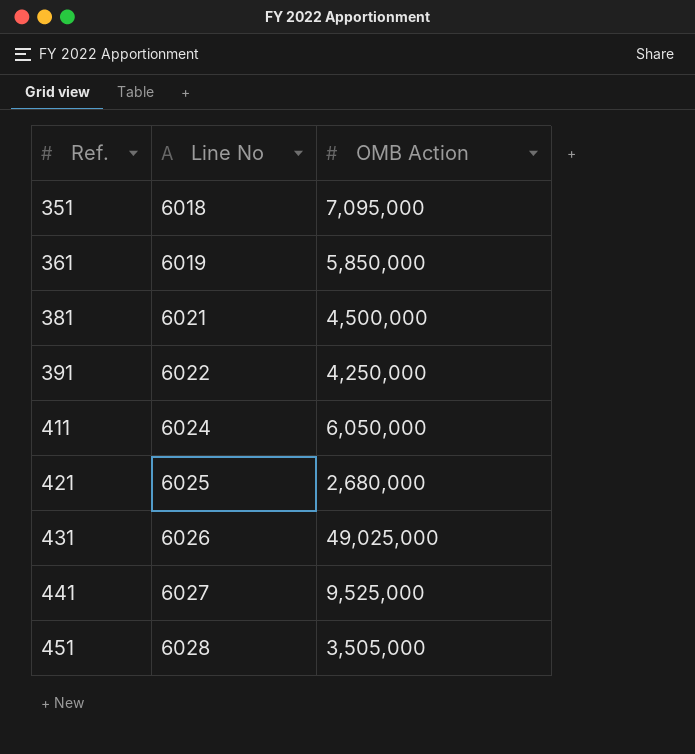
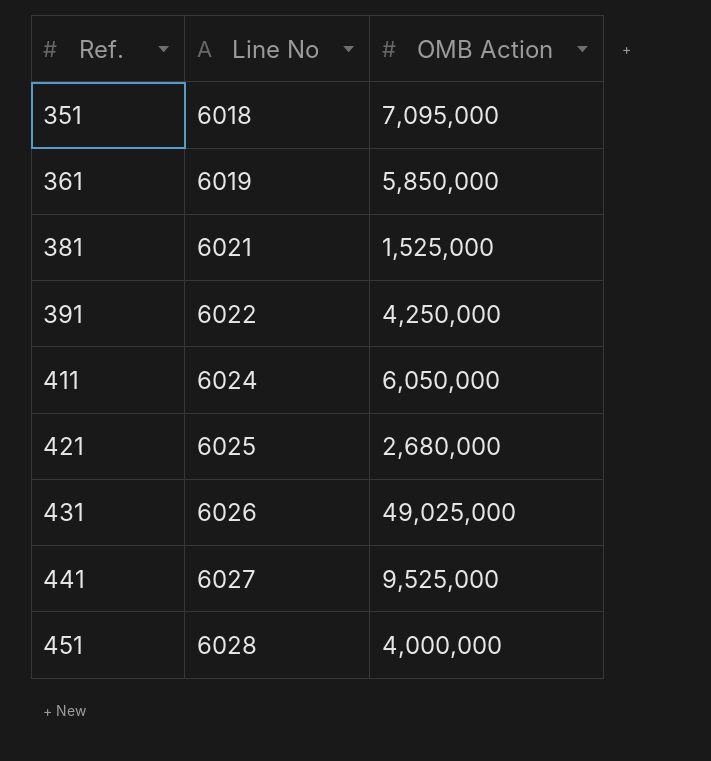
381 | OMB Action: 4,500,000 -> 1,525,000
451 | OMB Action: 3,505,000 -> 4,000,000

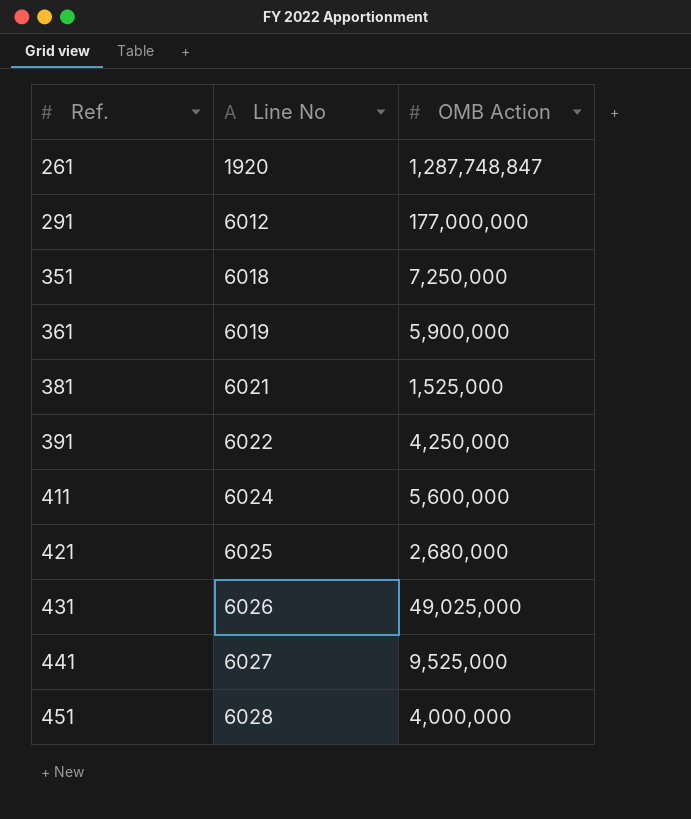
row 261: none -> 1920 | 1,287,748,847
row 291: none -> 6012 | 177,000,000
351 | OMB Action: 7,095,000 -> 7,250,000
361 | OMB Action: 5,850,000 -> 5,900,000
411 | OMB Action: 6,050,000 -> 5,600,000

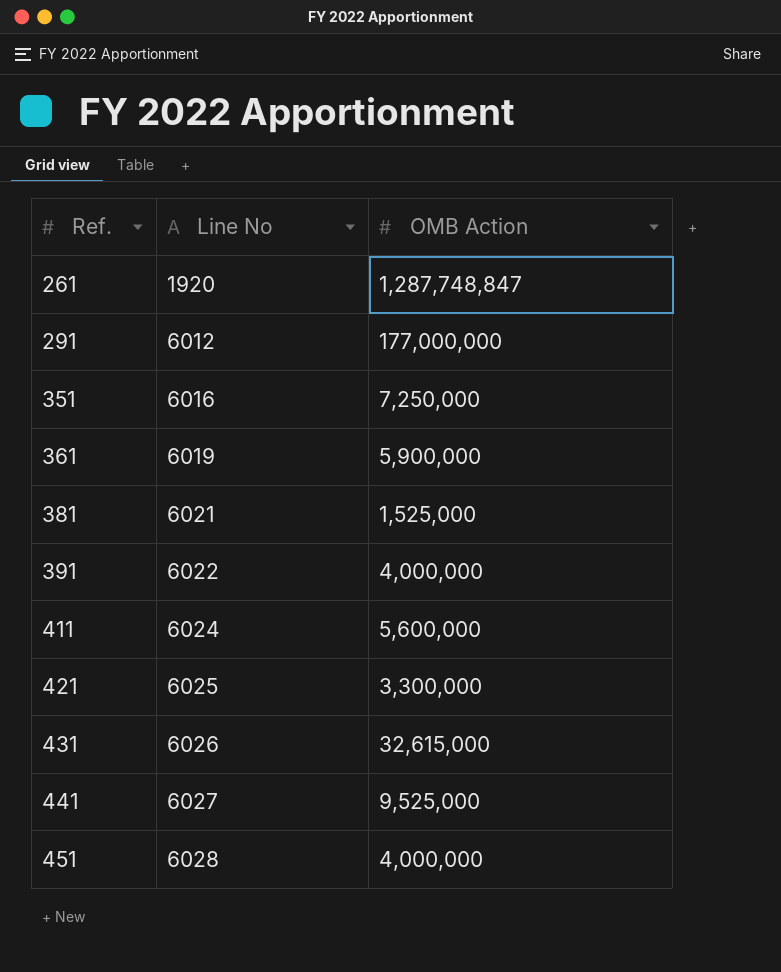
351 | Line No: 6018 -> 6016
391 | OMB Action: 4,250,000 -> 4,000,000
421 | OMB Action: 2,680,000 -> 3,300,000
431 | OMB Action: 49,025,000 -> 32,615,000

